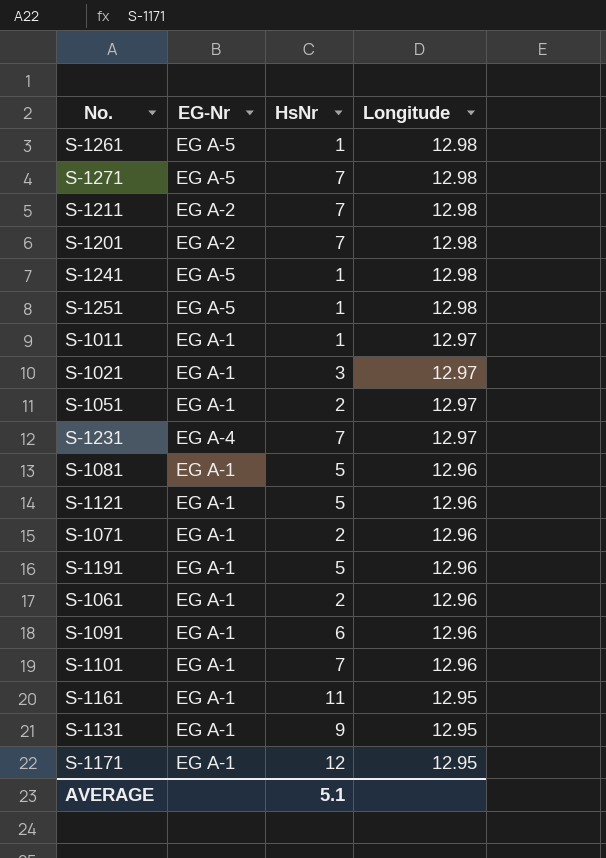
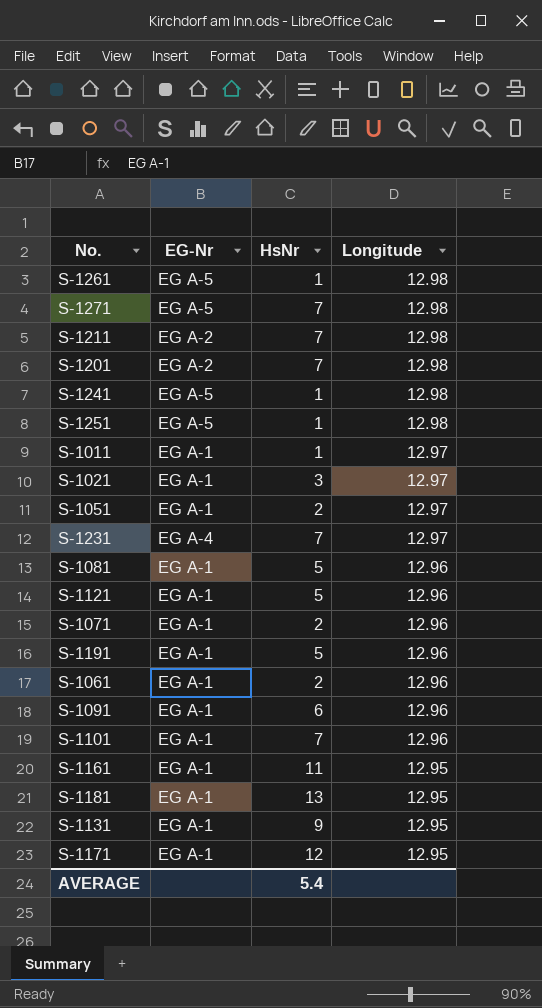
row S-1181: none -> EG A-1 | 13 | 12.95
AVERAGE | HsNr: 5.1 -> 5.4

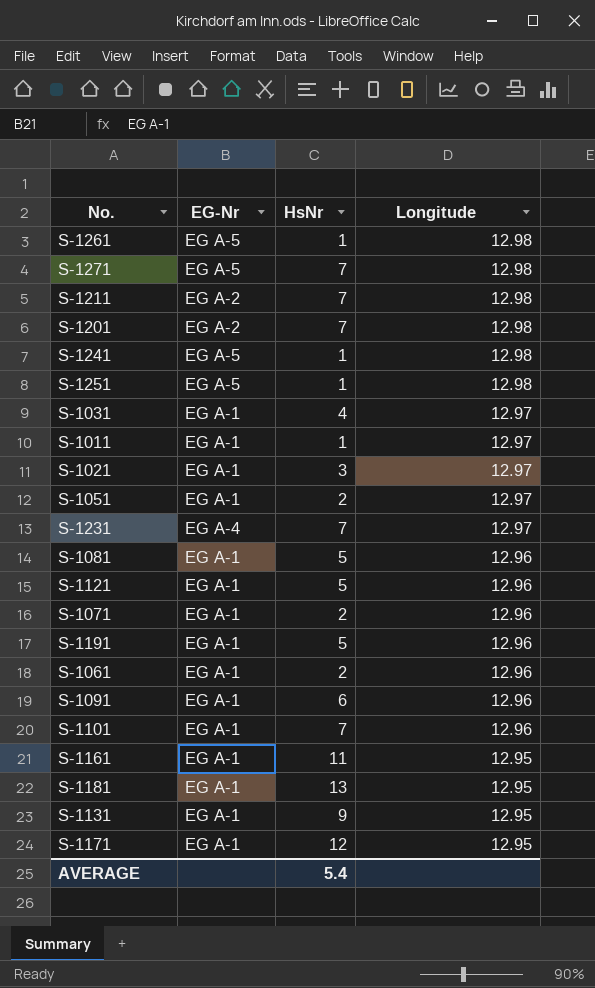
row S-1031: none -> EG A-1 | 4 | 12.97

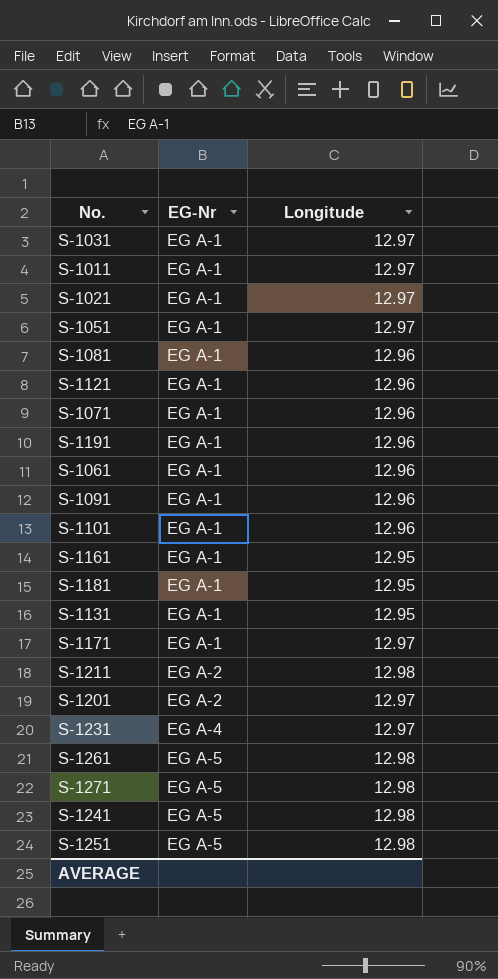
row order: Longitude descending -> EG-Nr ascending
column HsNr | position: 3 -> none
S-1171 | Longitude: 12.95 -> 12.97
S-1201 | Longitude: 12.98 -> 12.97

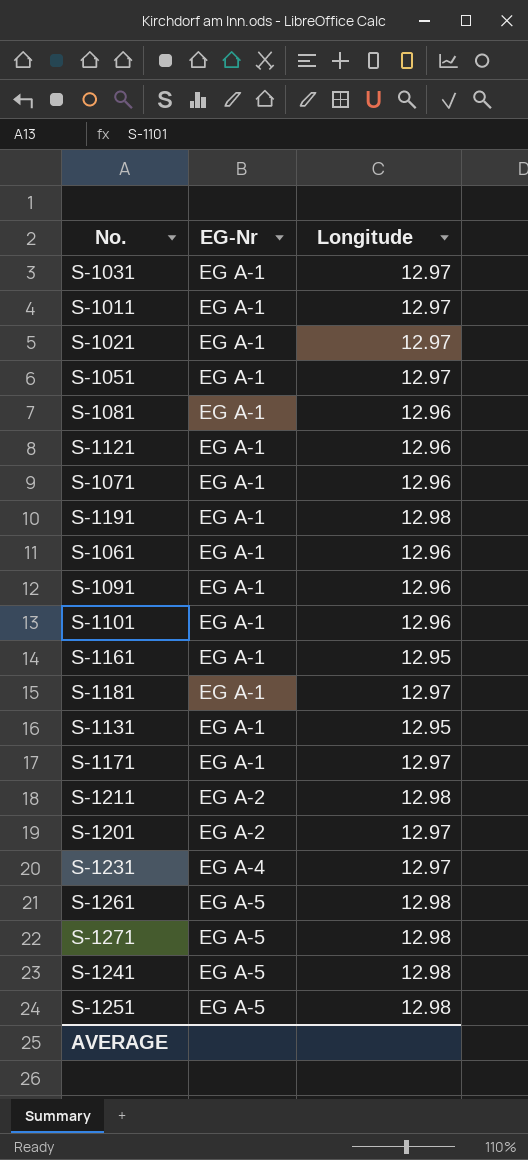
S-1191 | Longitude: 12.96 -> 12.98
S-1181 | Longitude: 12.95 -> 12.97

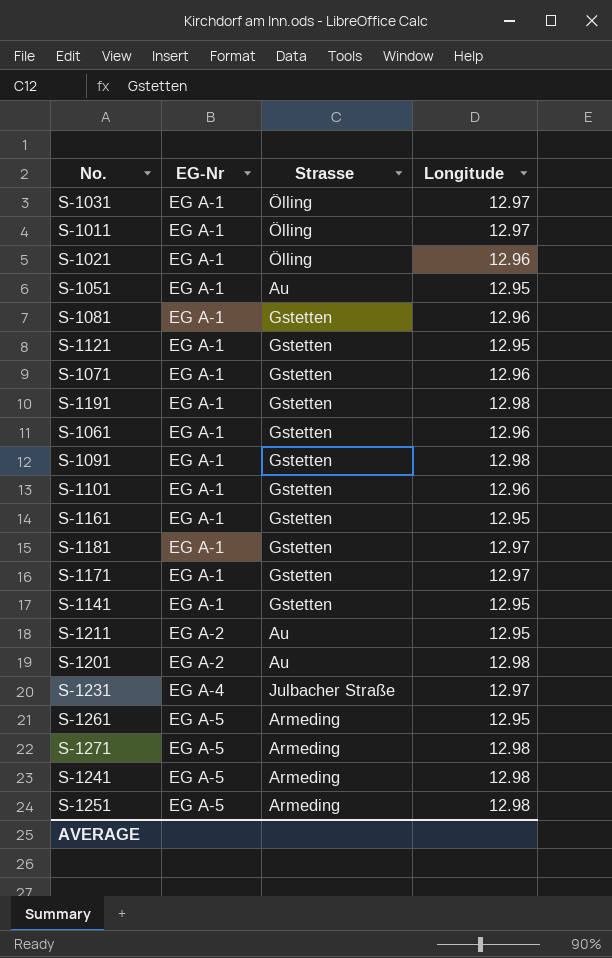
column Strasse | position: none -> 3
row S-1131: EG A-1 | 12.95 -> none
S-1021 | Longitude: 12.97 -> 12.96
S-1051 | Longitude: 12.97 -> 12.95
S-1121 | Longitude: 12.96 -> 12.95
S-1091 | Longitude: 12.96 -> 12.98
row S-1141: none -> EG A-1 | Gstetten | 12.95
S-1211 | Longitude: 12.98 -> 12.95
S-1201 | Longitude: 12.97 -> 12.98
S-1261 | Longitude: 12.98 -> 12.95

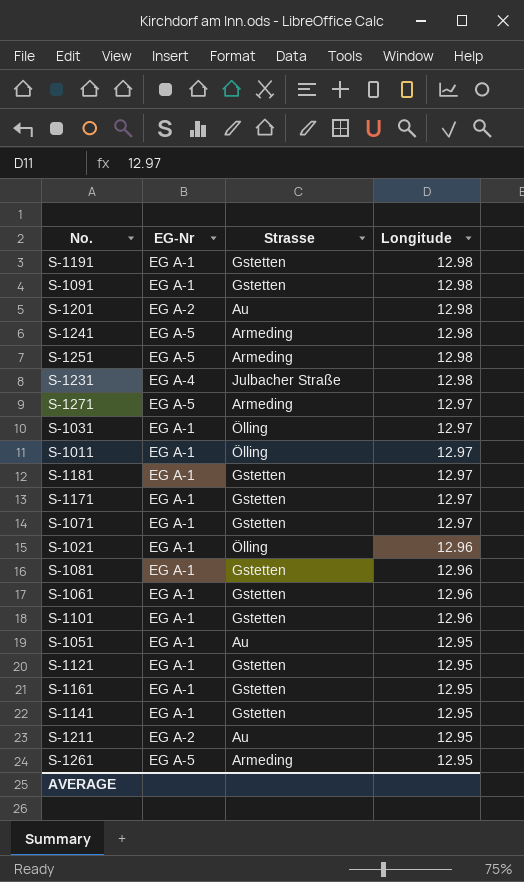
row order: EG-Nr ascending -> Longitude descending
S-1231 | Longitude: 12.97 -> 12.98
S-1271 | Longitude: 12.98 -> 12.97
S-1071 | Longitude: 12.96 -> 12.97

